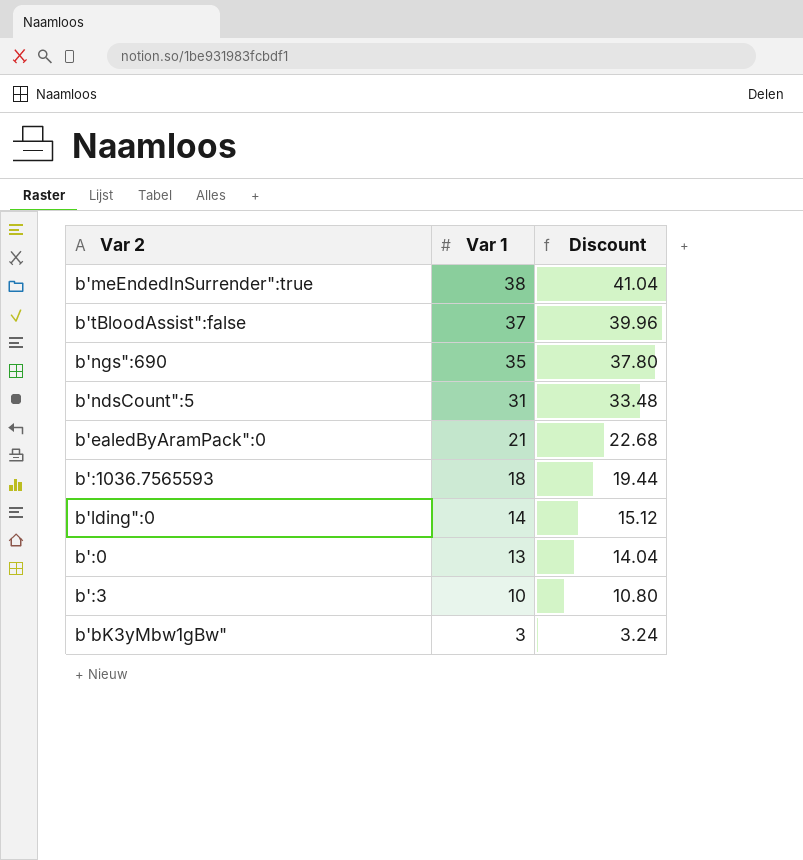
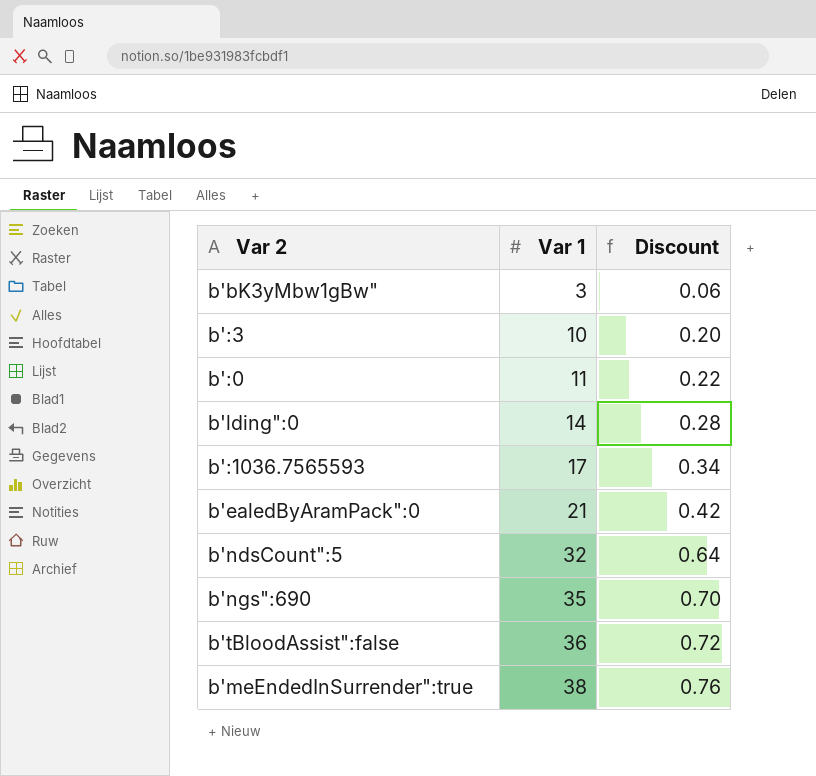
row order: Var 1 descending -> Var 1 ascending
column Discount | formula: [Var 1] * 1.08 -> [Var 1] * 0.02
b':0 | Var 1: 13 -> 11
b':1036.7565593 | Var 1: 18 -> 17
b'ndsCount":5 | Var 1: 31 -> 32
b'tBloodAssist":false | Var 1: 37 -> 36

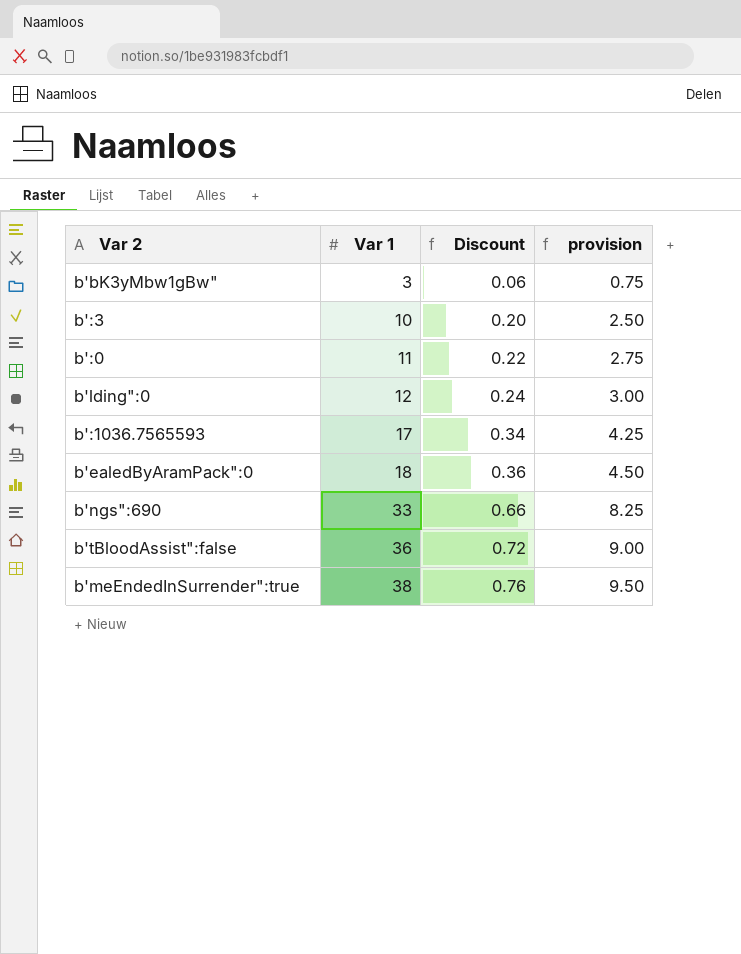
column provision | formula: none -> [Var 1] * 0.25
row b'ndsCount":5: 32 | 0.64 -> none
b'lding":0 | Var 1: 14 -> 12
b'lding":0 | Discount: 0.28 -> 0.24
b'ealedByAramPack":0 | Var 1: 21 -> 18
b'ealedByAramPack":0 | Discount: 0.42 -> 0.36
b'ngs":690 | Var 1: 35 -> 33
b'ngs":690 | Discount: 0.70 -> 0.66

